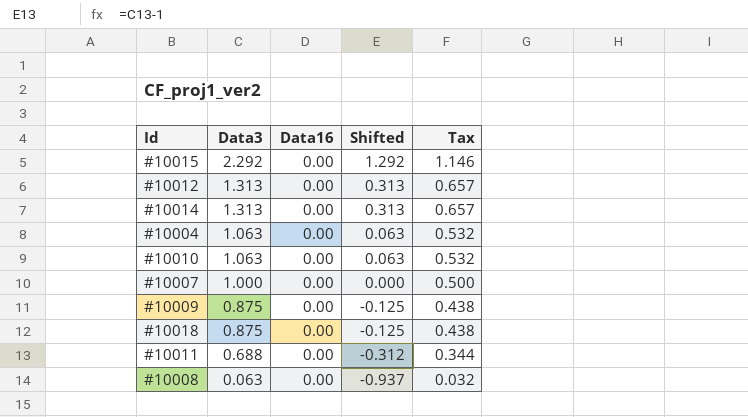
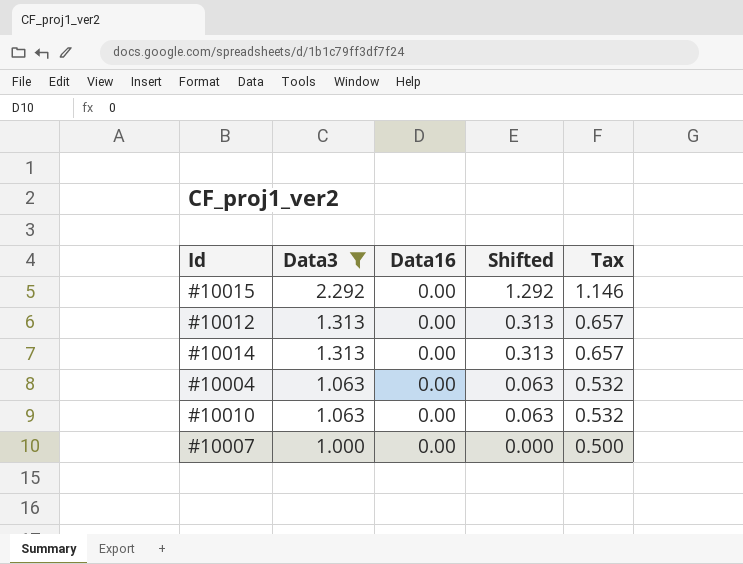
filter: none -> Data3 >= 1.000

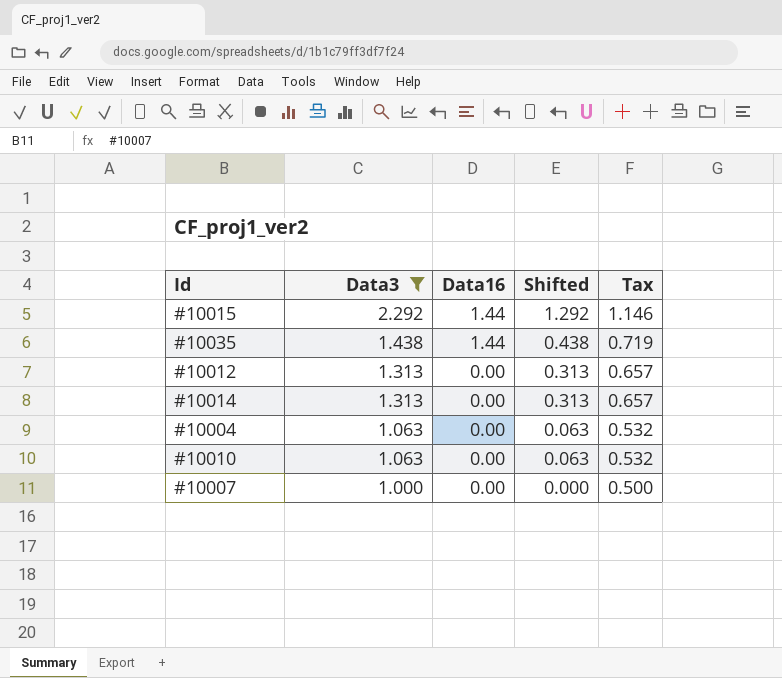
#10015 | Data16: 0.00 -> 1.44
row #10035: none -> 1.438 | 1.44 | 0.438 | 0.719

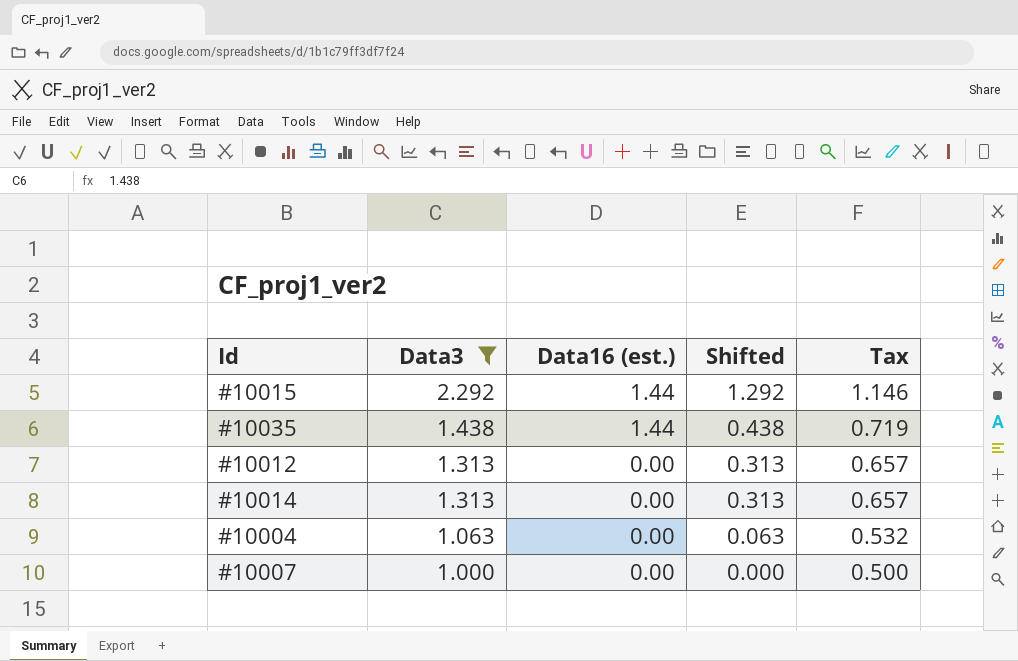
column name: Data16 -> Data16 (est.)
row #10010: 1.063 | 0.00 | 0.063 | 0.532 -> none

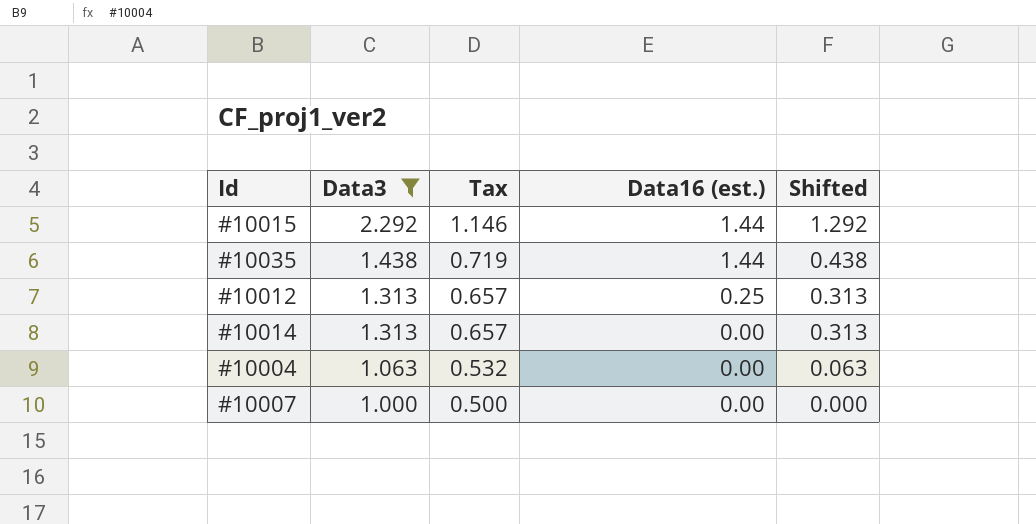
column Tax | position: 5 -> 3
#10012 | Data16 (est.): 0.00 -> 0.25

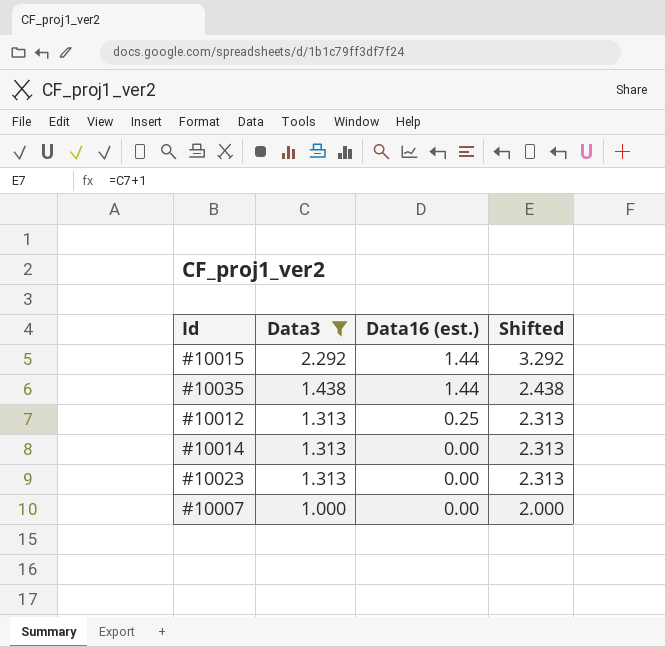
column Tax | formula: [Data3] * 0.5 -> none
column Shifted | formula: [Data3] - 1 -> [Data3] + 1
row #10004: 1.063 | 0.532 | 0.00 | 0.063 -> none
row #10023: none -> 1.313 | 0.00 | 2.313

